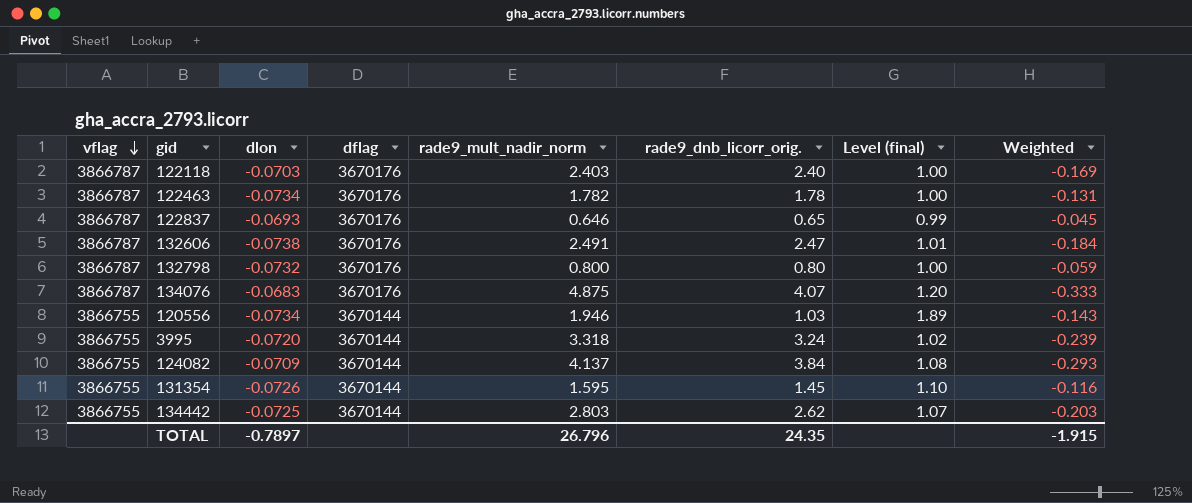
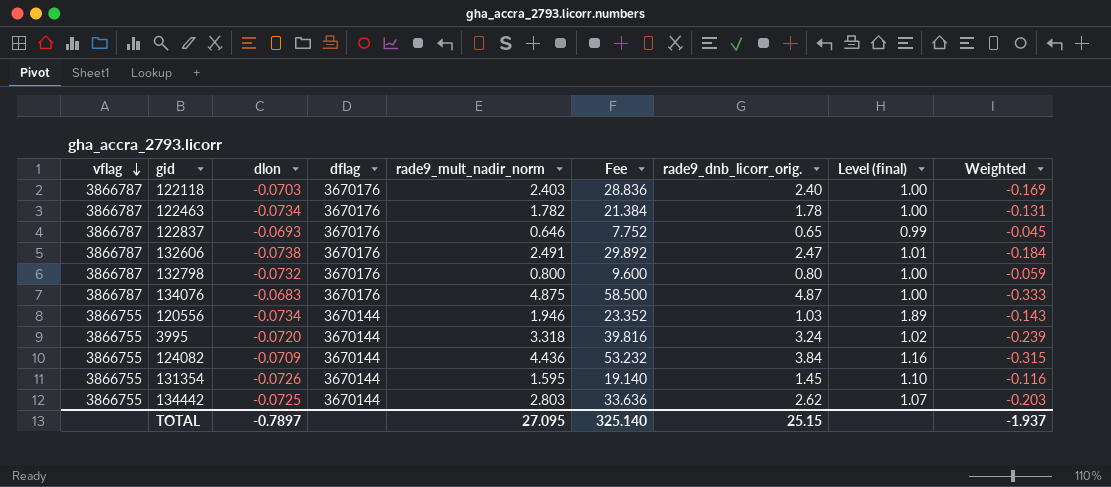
column Fee | formula: none -> [rade9_mult_nadir_norm] * 12
134076 | rade9_dnb_licorr_orig.: 4.07 -> 4.87
134076 | Level (final): 1.20 -> 1.00
124082 | rade9_mult_nadir_norm: 4.137 -> 4.436
124082 | Level (final): 1.08 -> 1.16
124082 | Weighted: -0.293 -> -0.315
TOTAL | rade9_mult_nadir_norm: 26.796 -> 27.095
TOTAL | rade9_dnb_licorr_orig.: 24.35 -> 25.15
TOTAL | Weighted: -1.915 -> -1.937

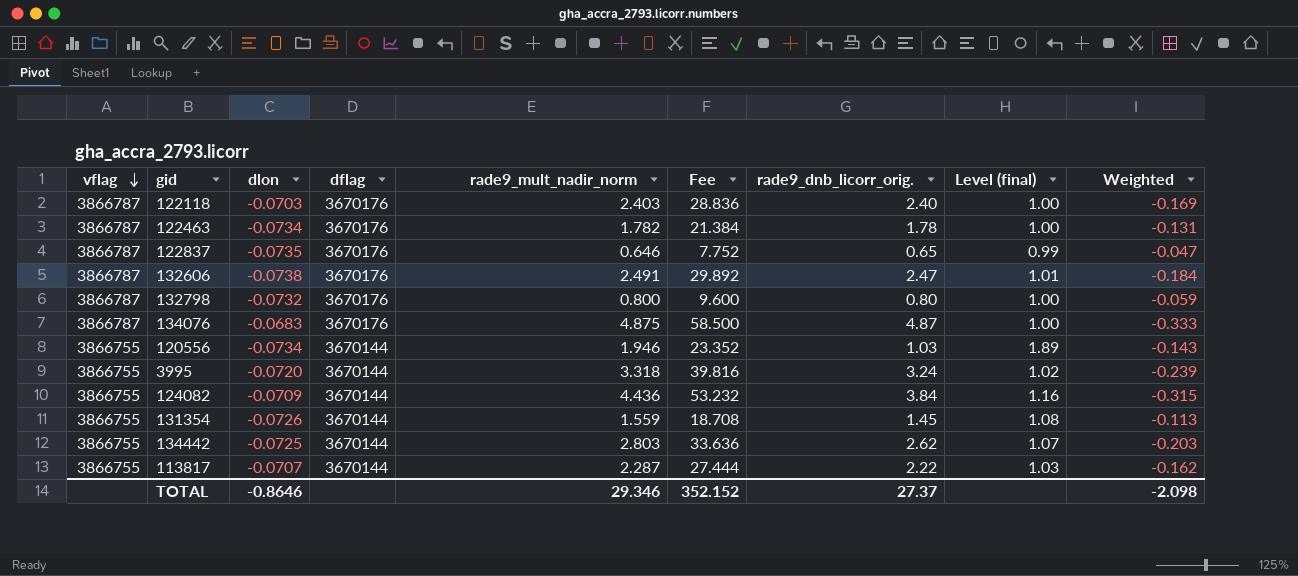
122837 | dlon: -0.0693 -> -0.0735
122837 | Weighted: -0.045 -> -0.047
131354 | rade9_mult_nadir_norm: 1.595 -> 1.559
131354 | Fee: 19.140 -> 18.708
131354 | Level (final): 1.10 -> 1.08
131354 | Weighted: -0.116 -> -0.113
row 113817: none -> 3866755 | -0.0707 | 3670144 | 2.287 | 27.444 | 2.22 | 1.03 | -0.162
TOTAL | dlon: -0.7897 -> -0.8646
TOTAL | rade9_mult_nadir_norm: 27.095 -> 29.346
TOTAL | Fee: 325.140 -> 352.152
TOTAL | rade9_dnb_licorr_orig.: 25.15 -> 27.37
TOTAL | Weighted: -1.937 -> -2.098

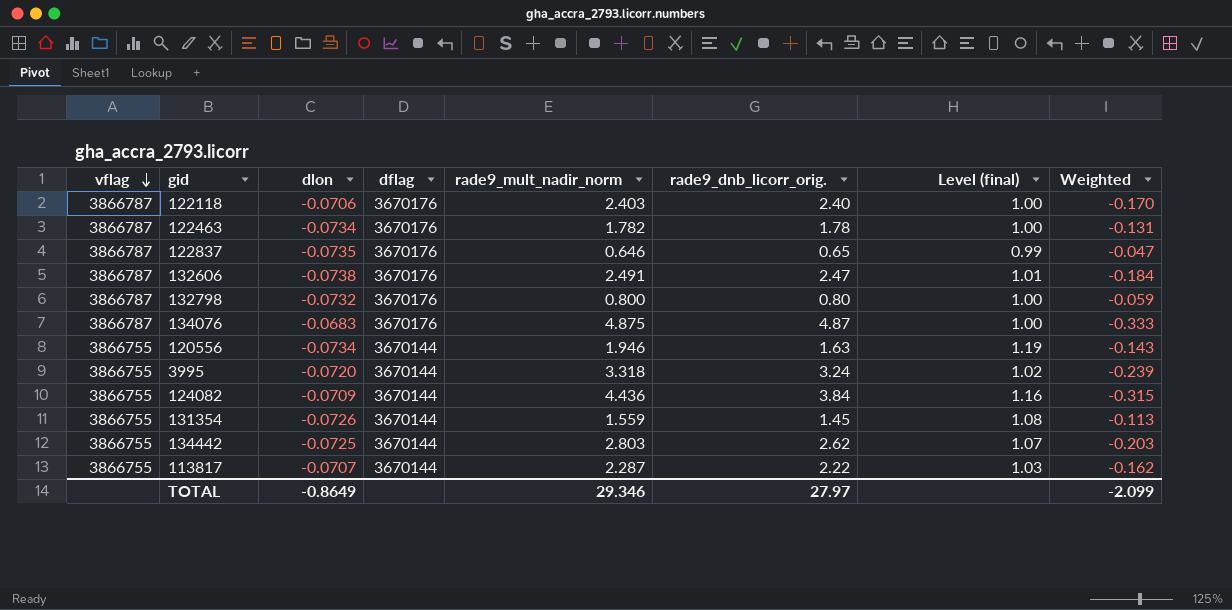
column Fee | formula: [rade9_mult_nadir_norm] * 12 -> none
122118 | dlon: -0.0703 -> -0.0706
122118 | Weighted: -0.169 -> -0.170
120556 | rade9_dnb_licorr_orig.: 1.03 -> 1.63
120556 | Level (final): 1.89 -> 1.19
TOTAL | dlon: -0.8646 -> -0.8649
TOTAL | rade9_dnb_licorr_orig.: 27.37 -> 27.97
TOTAL | Weighted: -2.098 -> -2.099

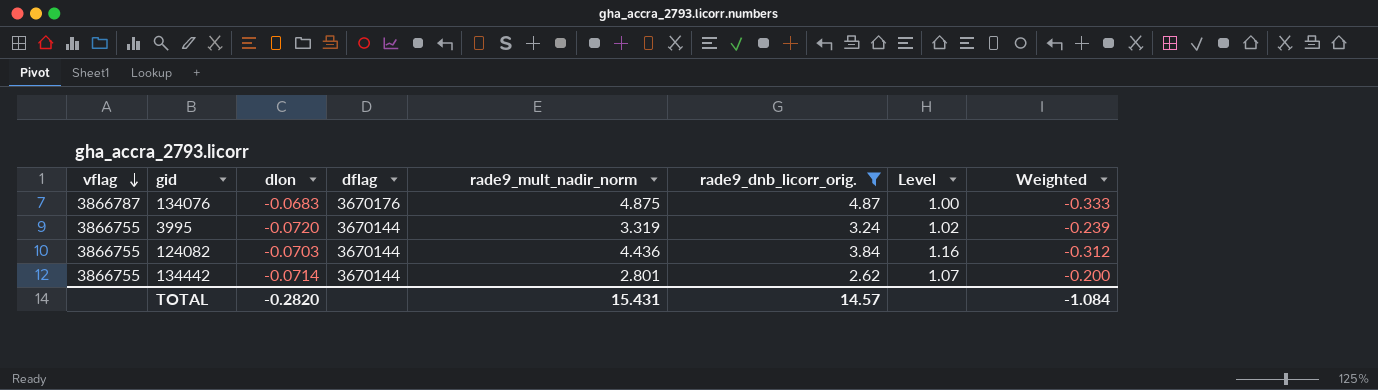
filter: none -> rade9_dnb_licorr_orig. >= 2.62
column name: Level (final) -> Level
3995 | rade9_mult_nadir_norm: 3.318 -> 3.319
124082 | dlon: -0.0709 -> -0.0703
124082 | Weighted: -0.315 -> -0.312
134442 | dlon: -0.0725 -> -0.0714
134442 | rade9_mult_nadir_norm: 2.803 -> 2.801
134442 | Weighted: -0.203 -> -0.200
TOTAL | dlon: -0.8649 -> -0.2820
TOTAL | rade9_mult_nadir_norm: 29.346 -> 15.431
TOTAL | rade9_dnb_licorr_orig.: 27.97 -> 14.57
TOTAL | Weighted: -2.099 -> -1.084

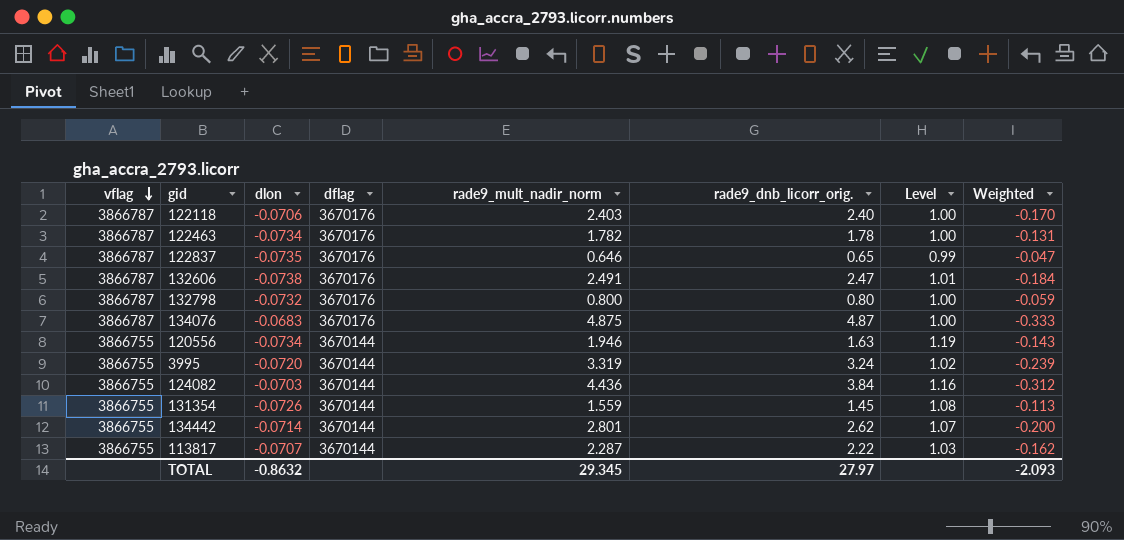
filter: rade9_dnb_licorr_orig. >= 2.62 -> none
TOTAL | dlon: -0.2820 -> -0.8632
TOTAL | rade9_mult_nadir_norm: 15.431 -> 29.345
TOTAL | rade9_dnb_licorr_orig.: 14.57 -> 27.97
TOTAL | Weighted: -1.084 -> -2.093

